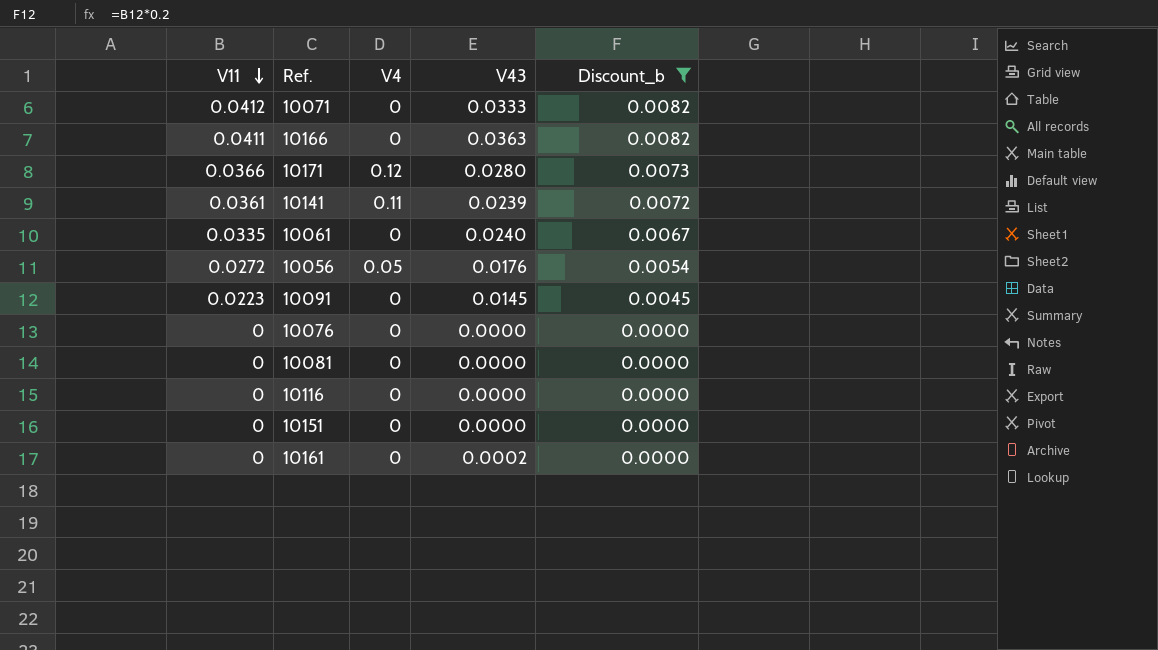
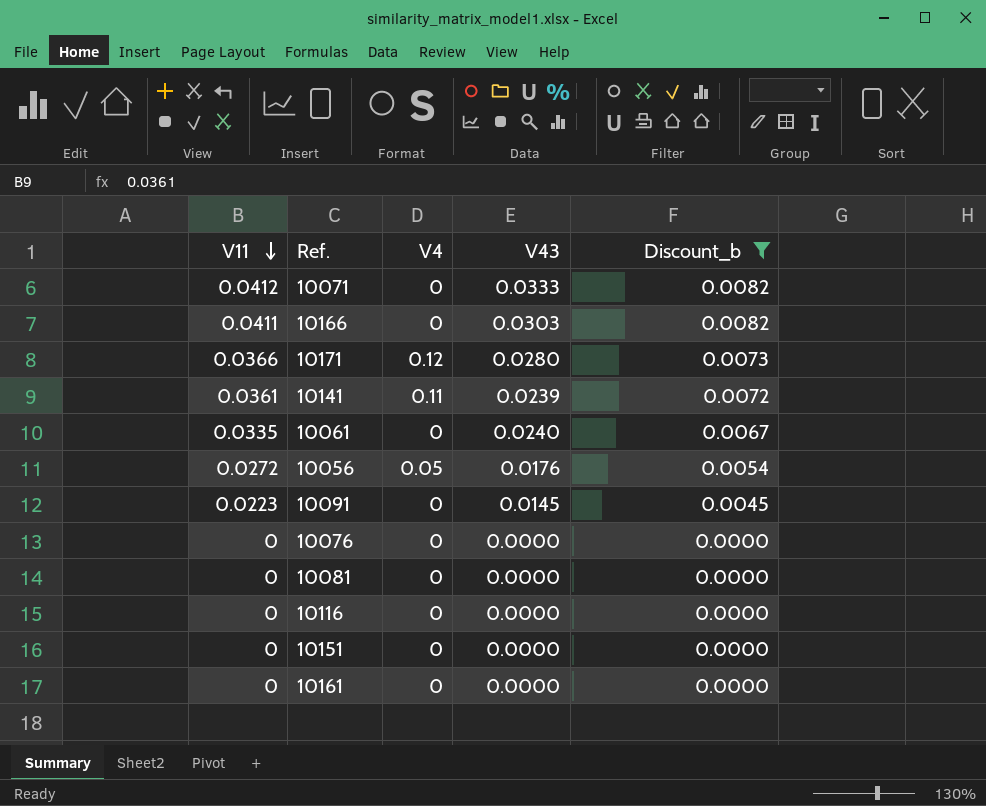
10166 | V43: 0.0363 -> 0.0303
10161 | V43: 0.0002 -> 0.0000

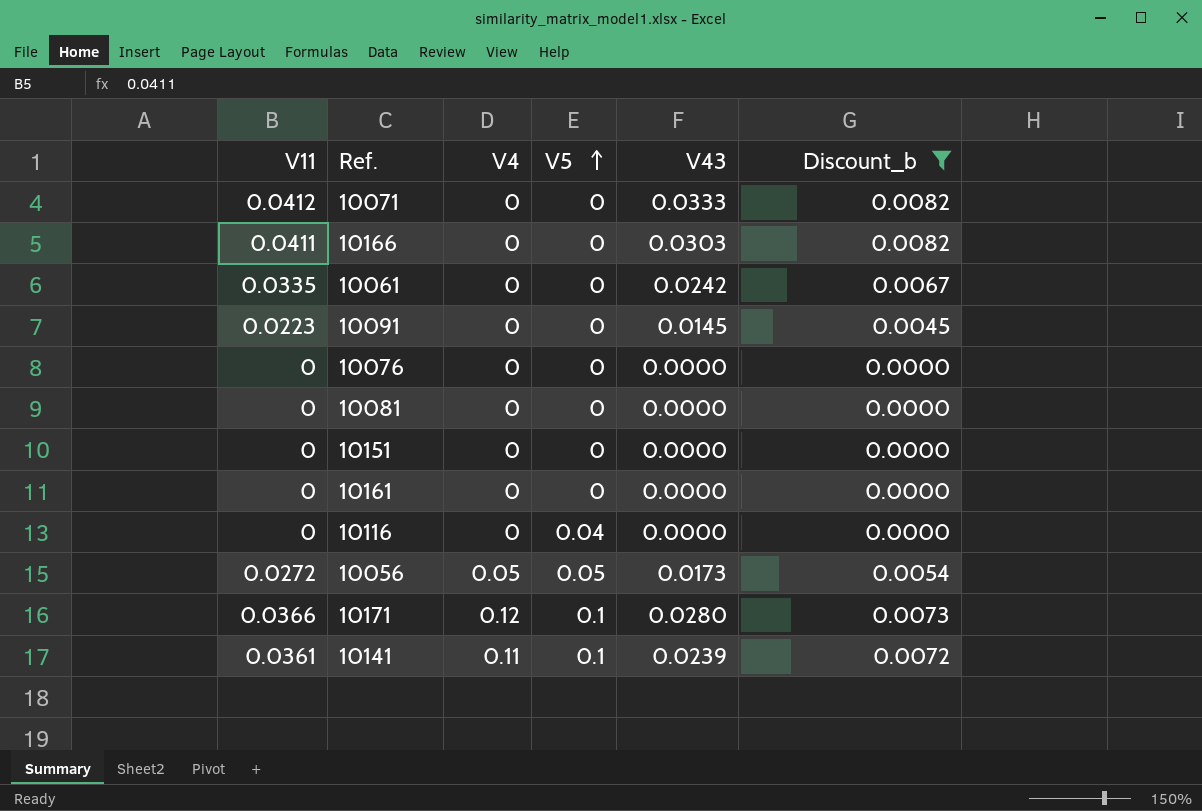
row order: V11 descending -> V5 ascending
column V5 | position: none -> 4
10061 | V43: 0.0240 -> 0.0242
10056 | V43: 0.0176 -> 0.0173

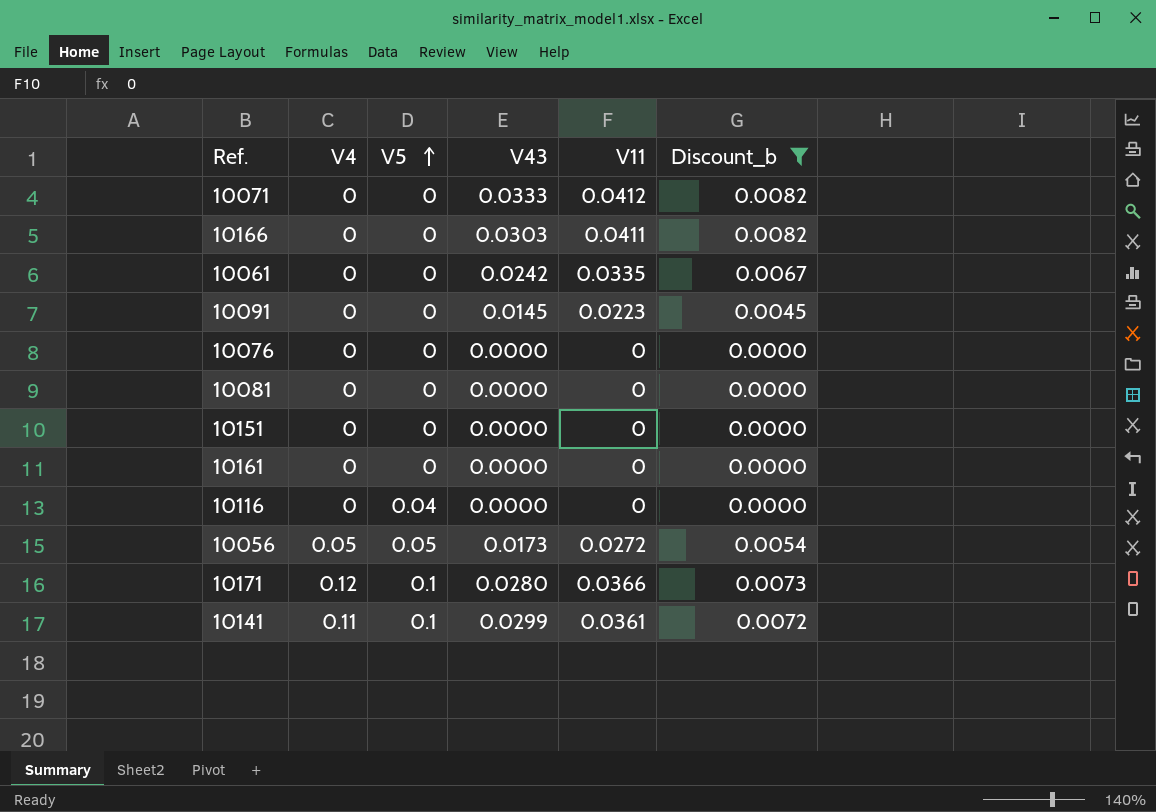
column V11 | position: 1 -> 5
10141 | V43: 0.0239 -> 0.0299

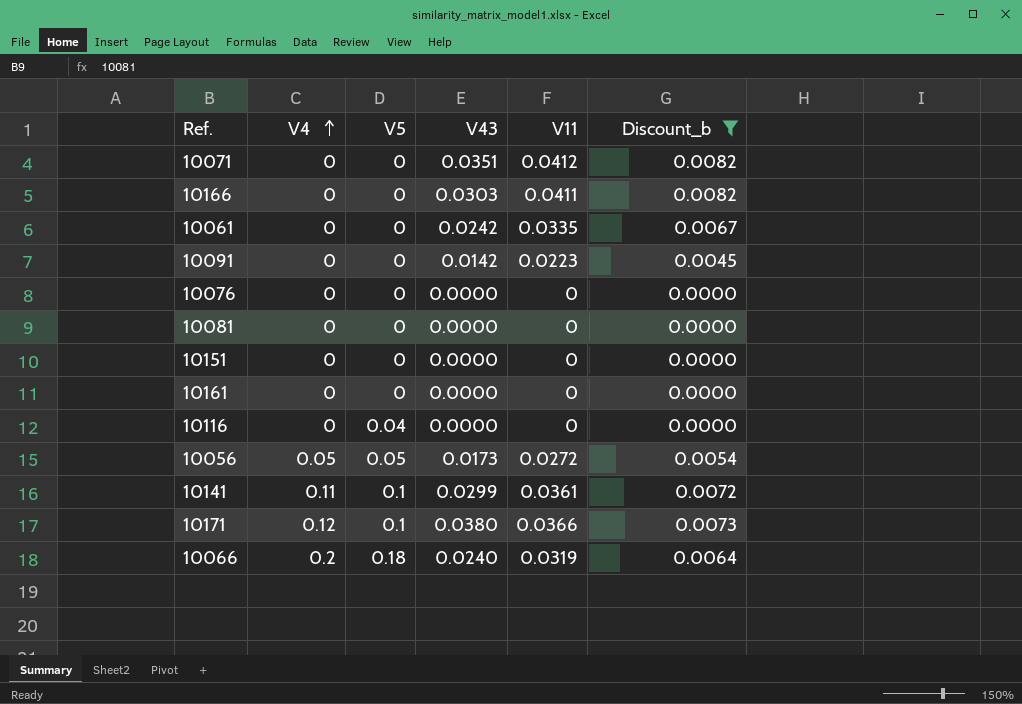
row order: V5 ascending -> V4 ascending
10071 | V43: 0.0333 -> 0.0351
10091 | V43: 0.0145 -> 0.0142
10171 | V43: 0.0280 -> 0.0380
row 10066: none -> 0.2 | 0.18 | 0.0240 | 0.0319 | 0.0064

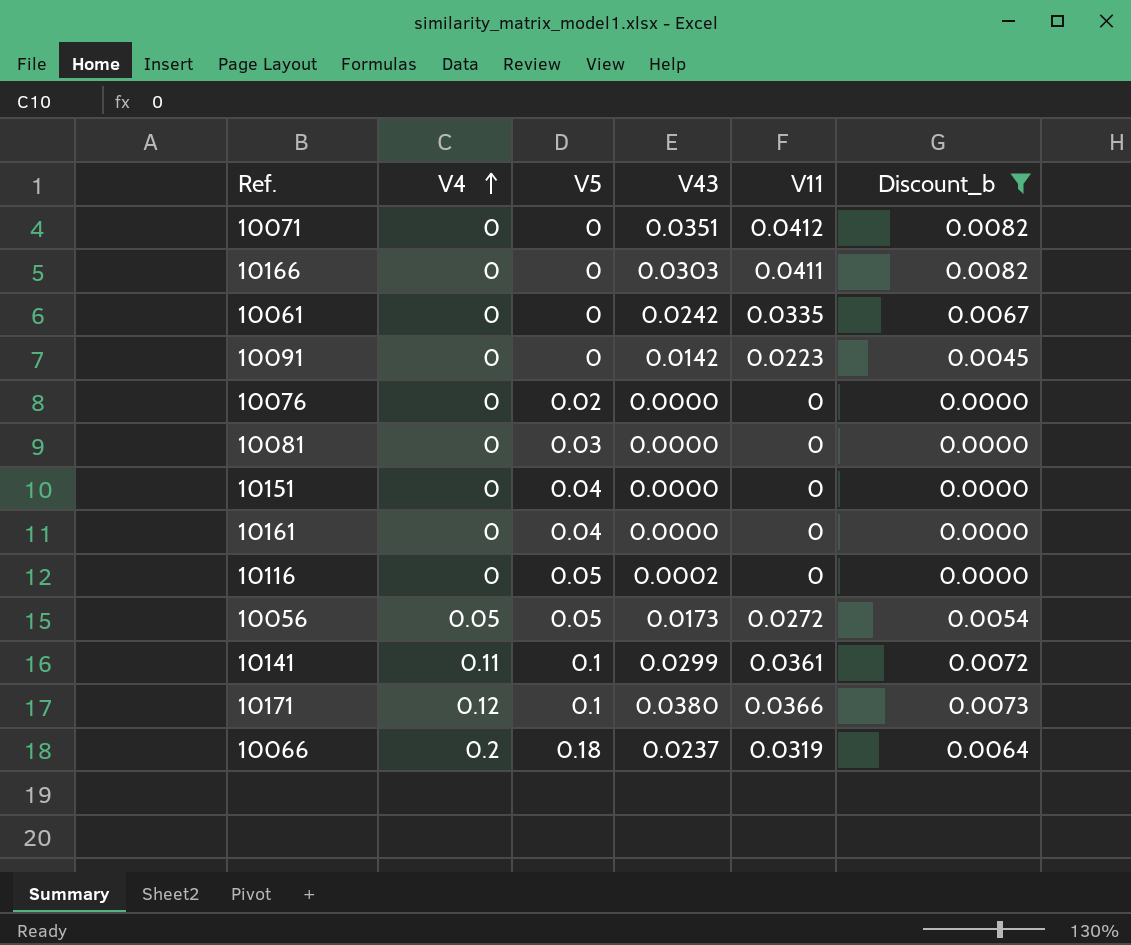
10076 | V5: 0 -> 0.02
10081 | V5: 0 -> 0.03
10151 | V5: 0 -> 0.04
10161 | V5: 0 -> 0.04
10116 | V5: 0.04 -> 0.05
10116 | V43: 0.0000 -> 0.0002
10066 | V43: 0.0240 -> 0.0237

